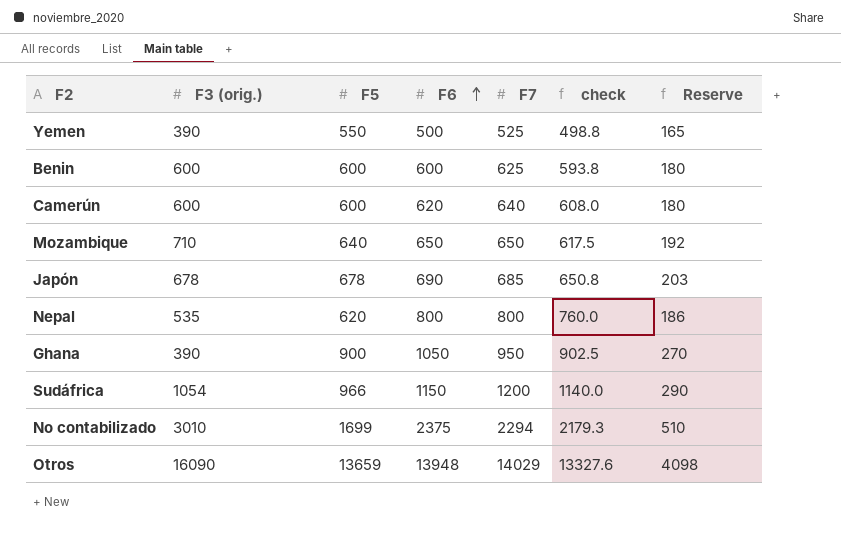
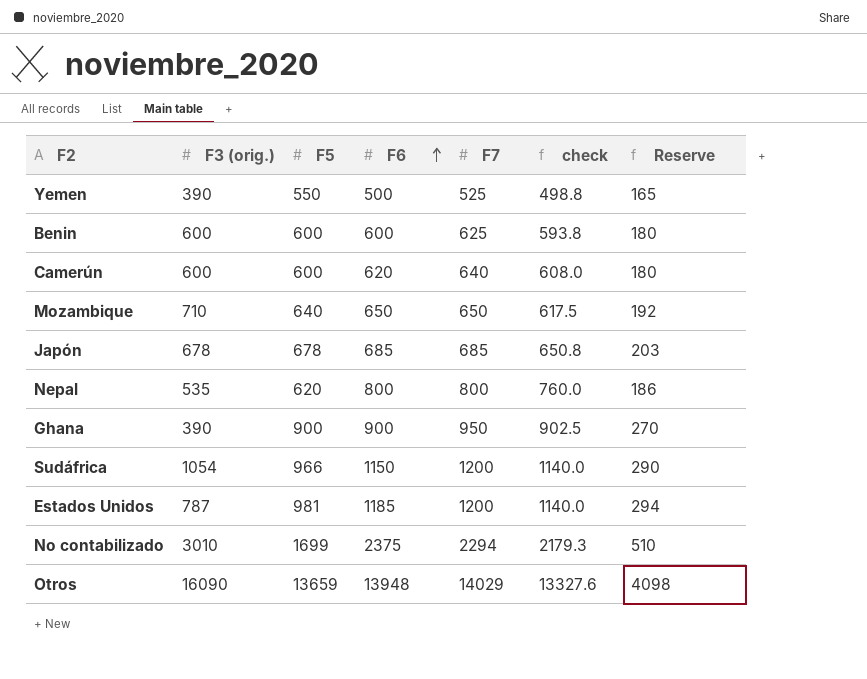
Japón | F6: 690 -> 685
Ghana | F6: 1050 -> 900
row Estados Unidos: none -> 787 | 981 | 1185 | 1200 | 1140.0 | 294

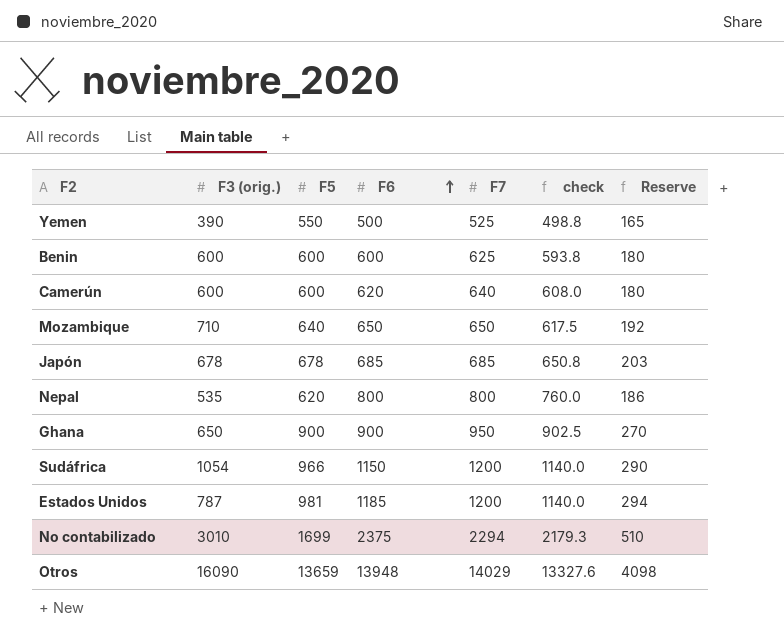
Ghana | F3 (orig.): 390 -> 650

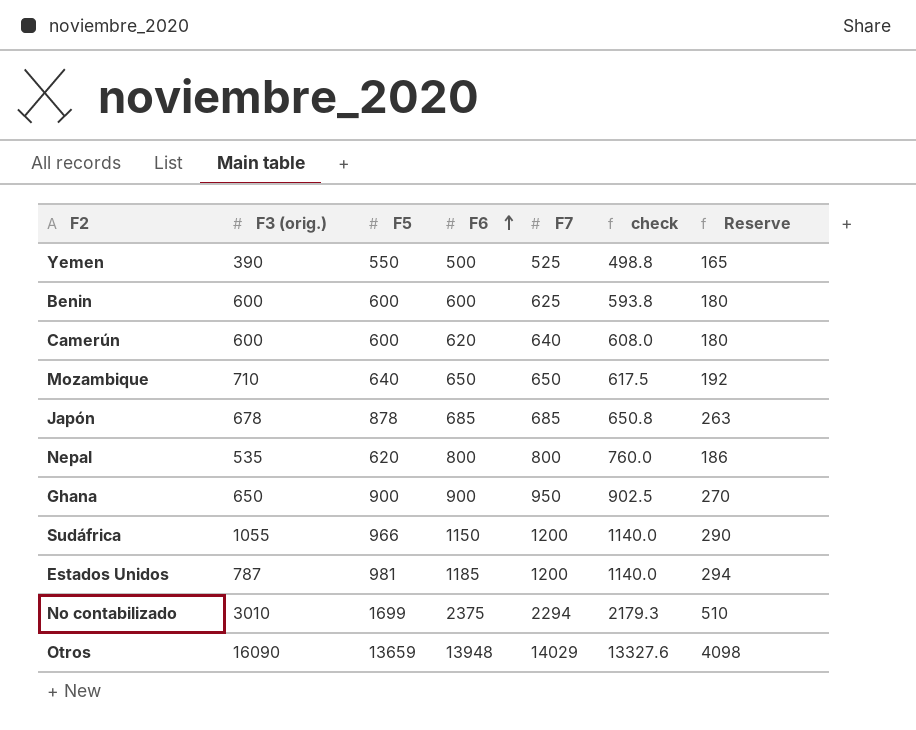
Japón | F5: 678 -> 878
Japón | Reserve: 203 -> 263
Sudáfrica | F3 (orig.): 1054 -> 1055

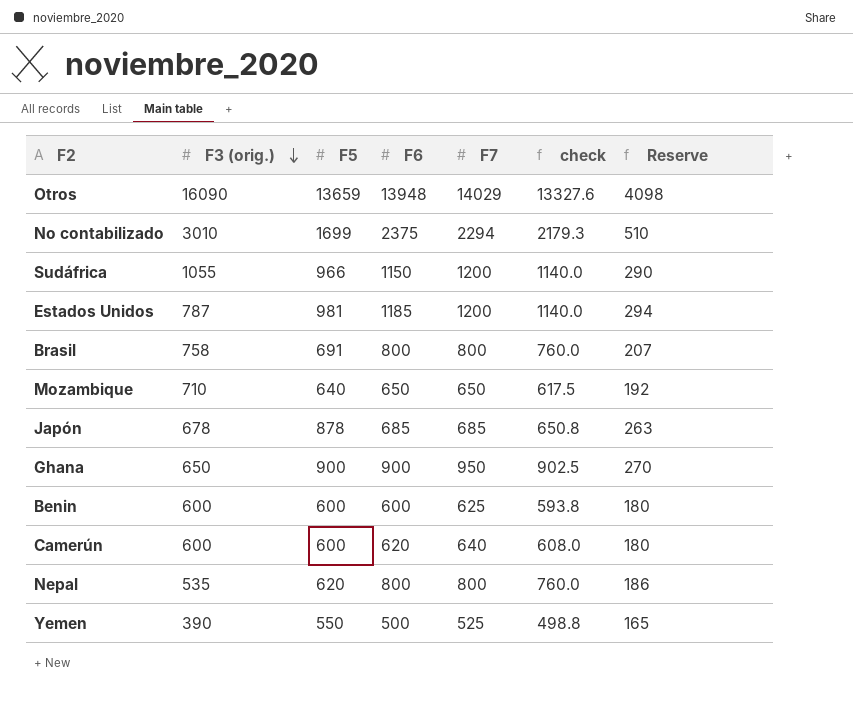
row order: F6 ascending -> F3 (orig.) descending
row Brasil: none -> 758 | 691 | 800 | 800 | 760.0 | 207

